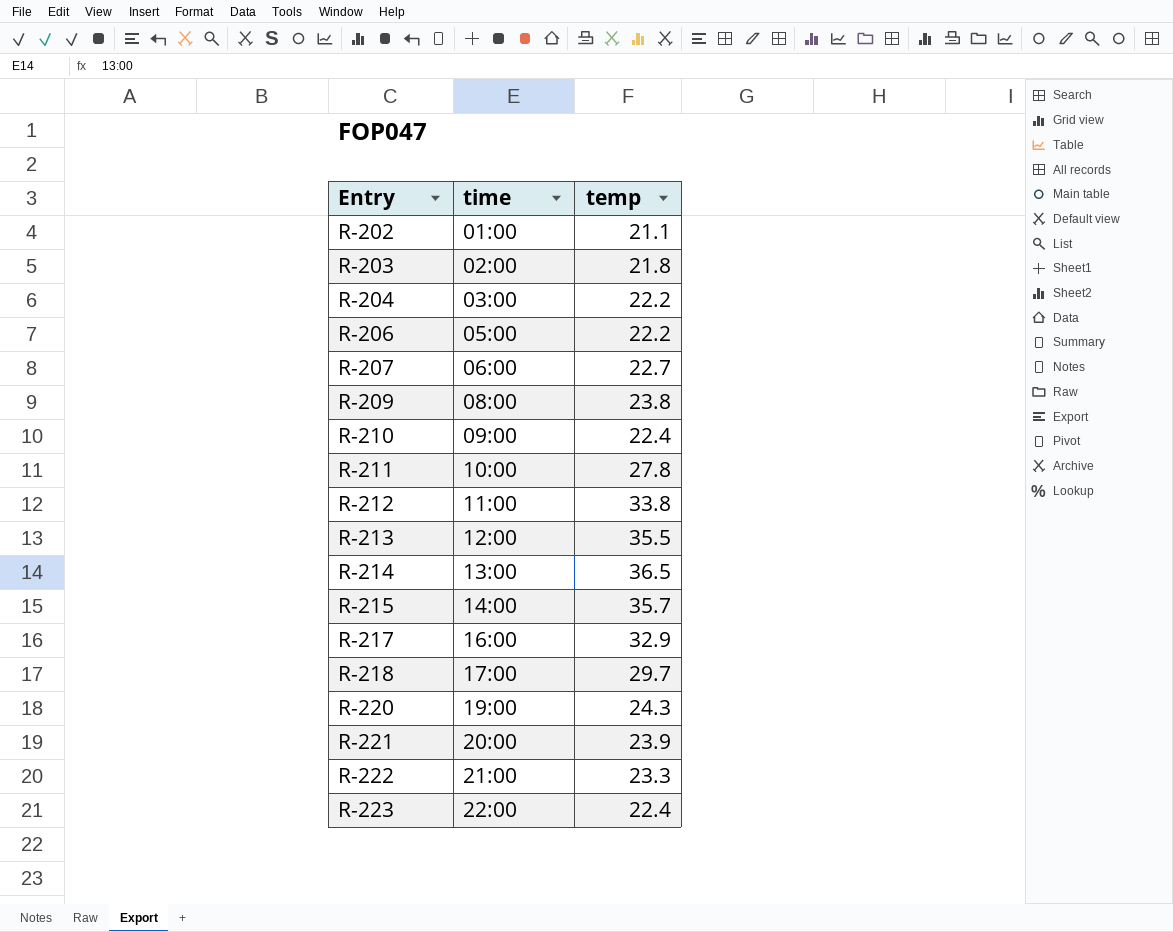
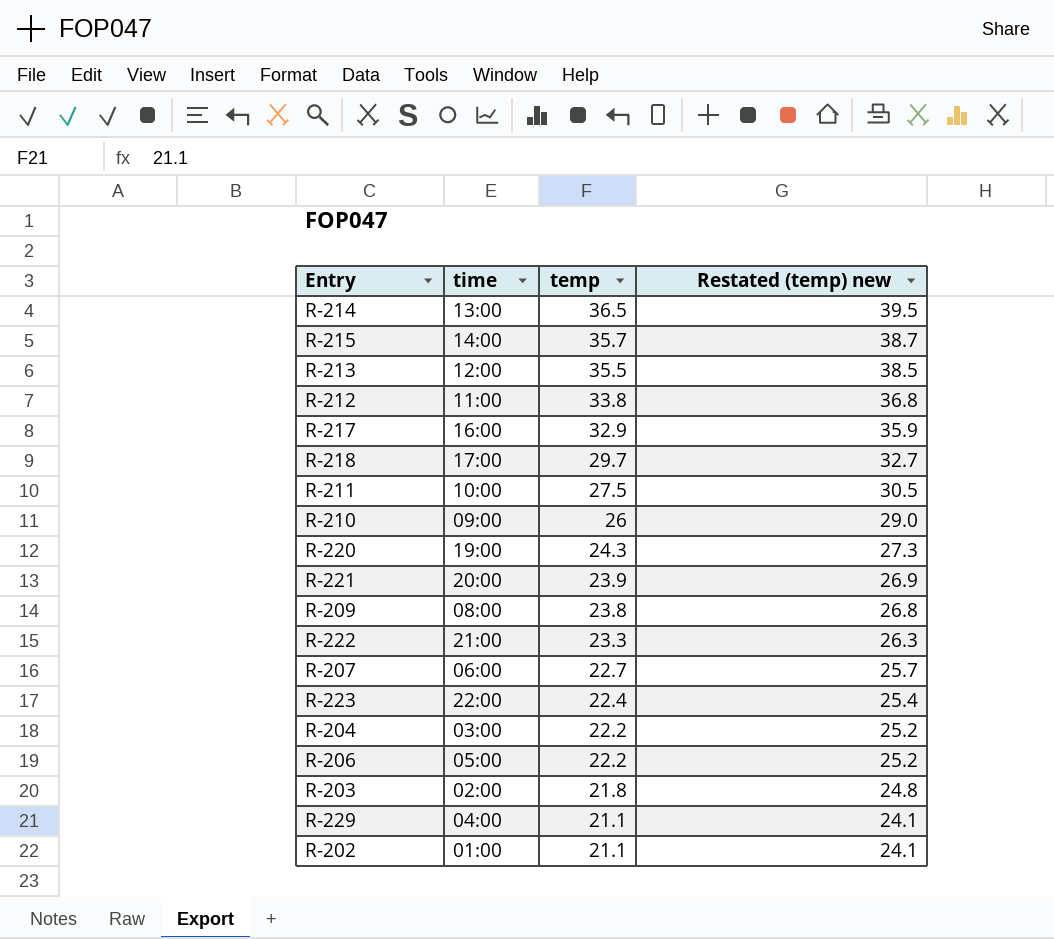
row order: Entry ascending -> temp descending
column Restated (temp) new | formula: none -> [temp] + 3
R-211 | temp: 27.8 -> 27.5
R-210 | temp: 22.4 -> 26
row R-229: none -> 04:00 | 21.1 | 24.1

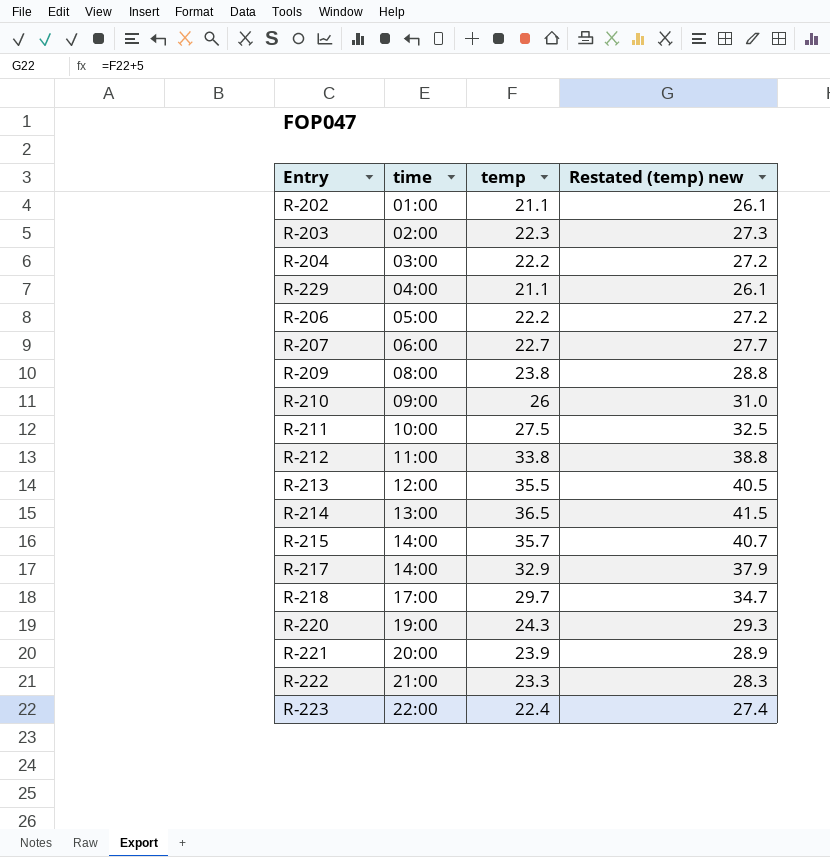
row order: temp descending -> time ascending
column Restated (temp) new | formula: [temp] + 3 -> [temp] + 5
R-203 | temp: 21.8 -> 22.3
R-217 | time: 16:00 -> 14:00

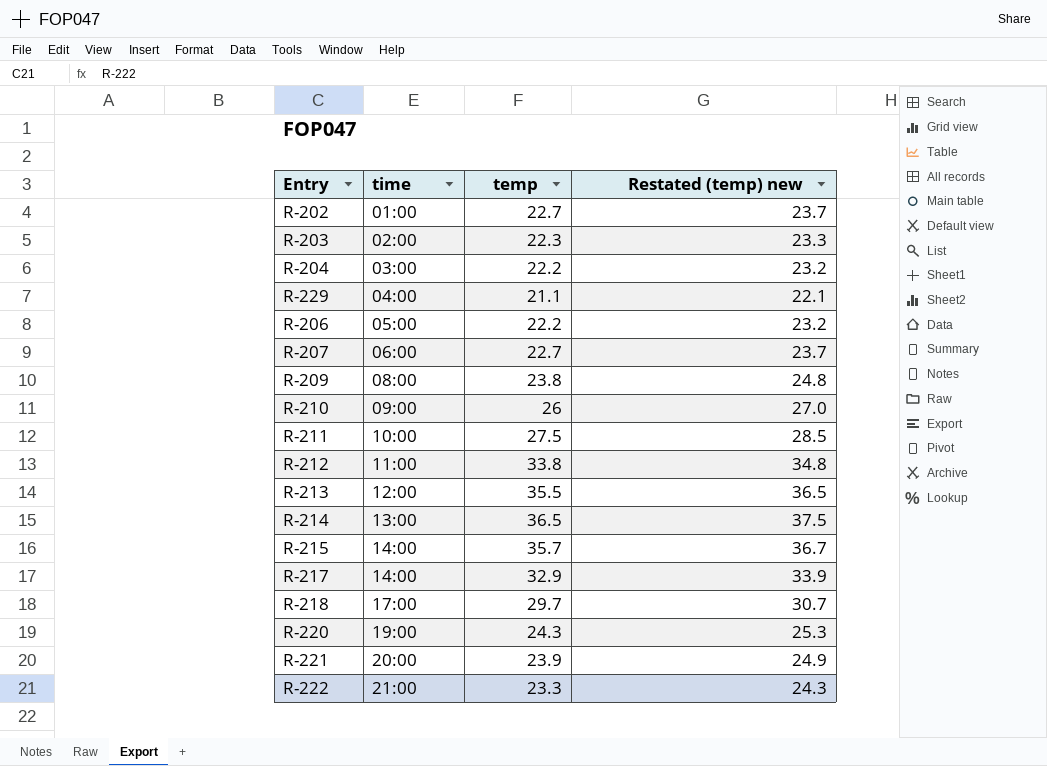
column Restated (temp) new | formula: [temp] + 5 -> [temp] + 1
row R-223: 22:00 | 22.4 | 27.4 -> none
R-202 | temp: 21.1 -> 22.7

